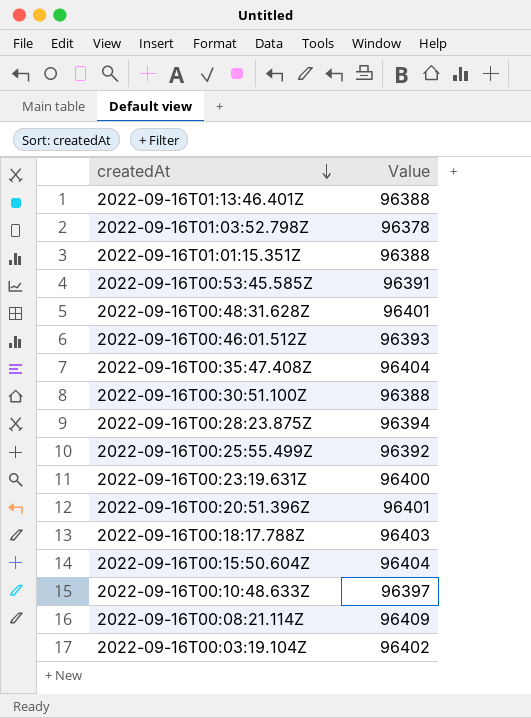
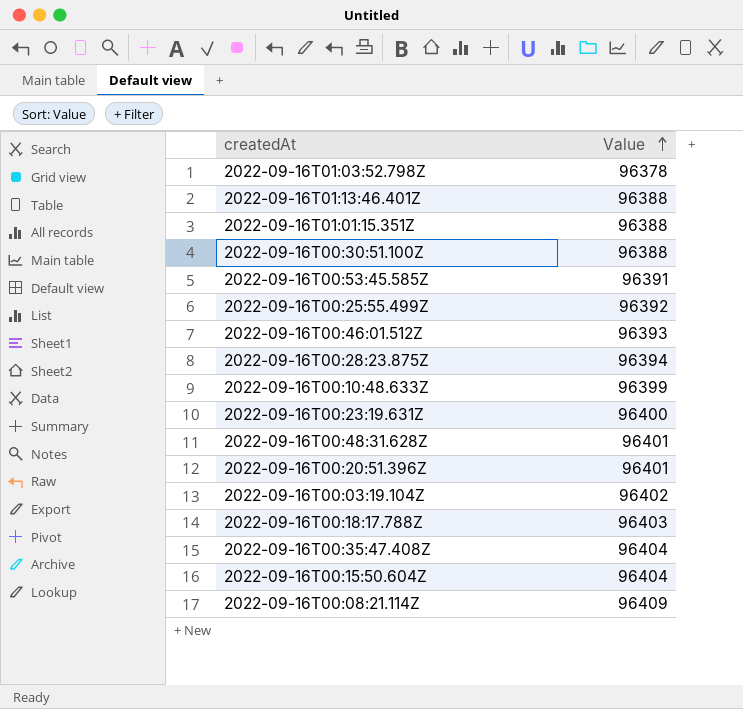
row order: createdAt descending -> Value ascending
2022-09-16T00:10:48.633Z | Value: 96397 -> 96399

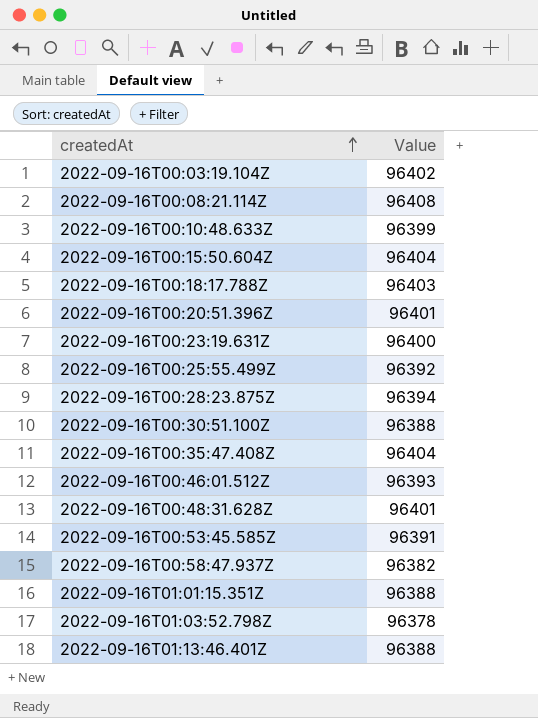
row order: Value ascending -> createdAt ascending
2022-09-16T00:08:21.114Z | Value: 96409 -> 96408
row 2022-09-16T00:58:47.937Z: none -> 96382

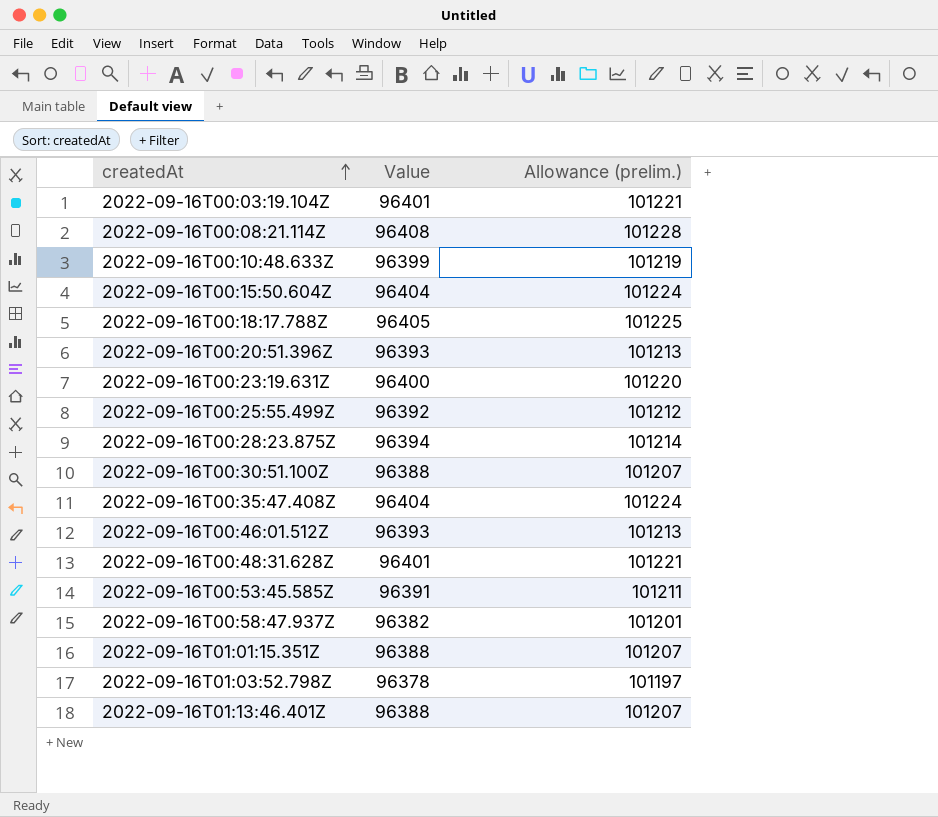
column Allowance (prelim.) | formula: none -> [Value] * 1.05
2022-09-16T00:03:19.104Z | Value: 96402 -> 96401
2022-09-16T00:18:17.788Z | Value: 96403 -> 96405
2022-09-16T00:20:51.396Z | Value: 96401 -> 96393

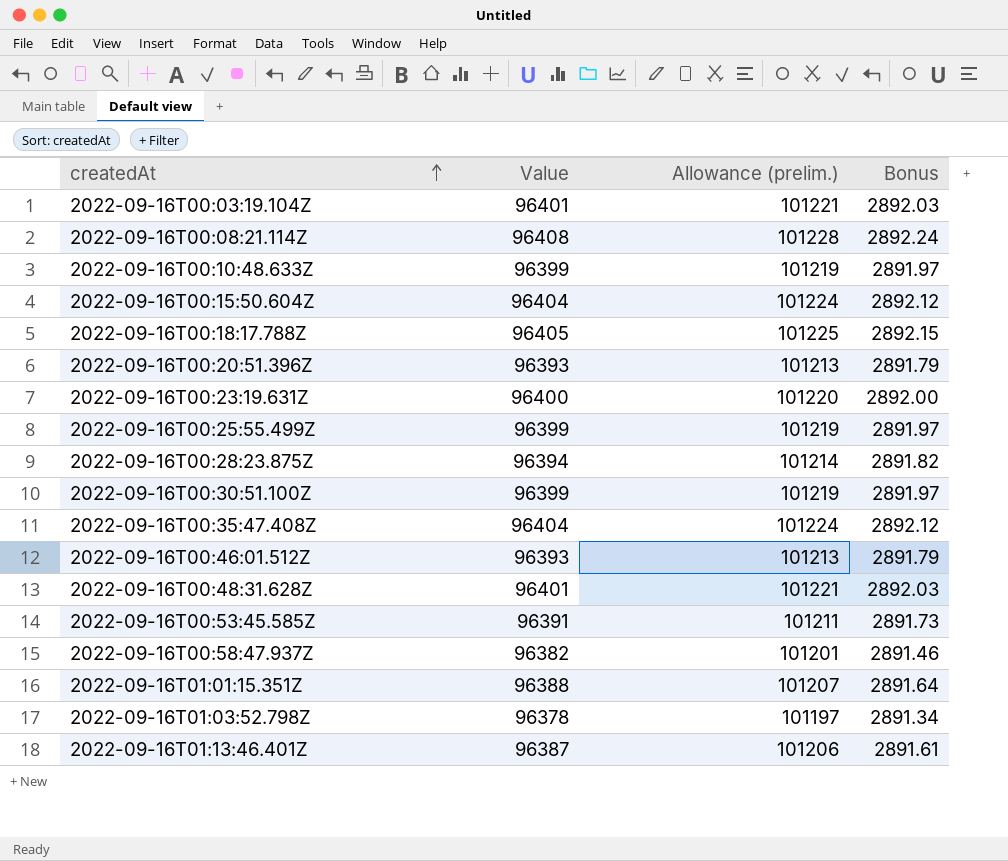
column Bonus | formula: none -> [Value] * 0.03
2022-09-16T00:25:55.499Z | Value: 96392 -> 96399
2022-09-16T00:25:55.499Z | Allowance (prelim.): 101212 -> 101219
2022-09-16T00:30:51.100Z | Value: 96388 -> 96399
2022-09-16T00:30:51.100Z | Allowance (prelim.): 101207 -> 101219
2022-09-16T01:13:46.401Z | Value: 96388 -> 96387
2022-09-16T01:13:46.401Z | Allowance (prelim.): 101207 -> 101206

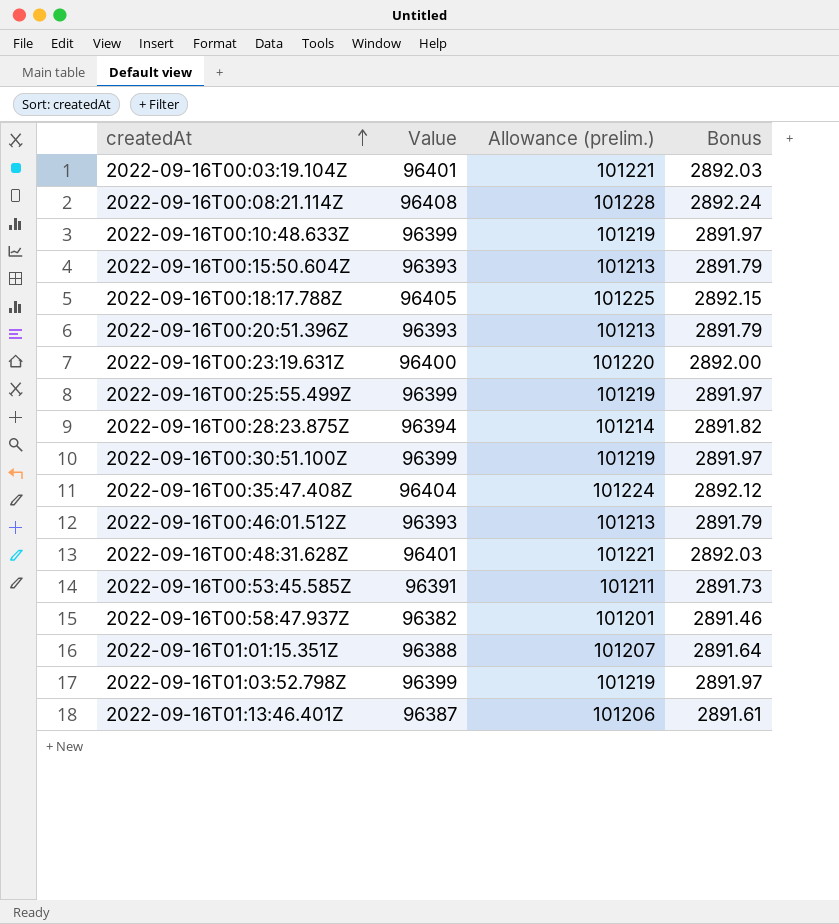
2022-09-16T00:15:50.604Z | Value: 96404 -> 96393
2022-09-16T00:15:50.604Z | Allowance (prelim.): 101224 -> 101213
2022-09-16T00:15:50.604Z | Bonus: 2892.12 -> 2891.79
2022-09-16T01:03:52.798Z | Value: 96378 -> 96399
2022-09-16T01:03:52.798Z | Allowance (prelim.): 101197 -> 101219
2022-09-16T01:03:52.798Z | Bonus: 2891.34 -> 2891.97

